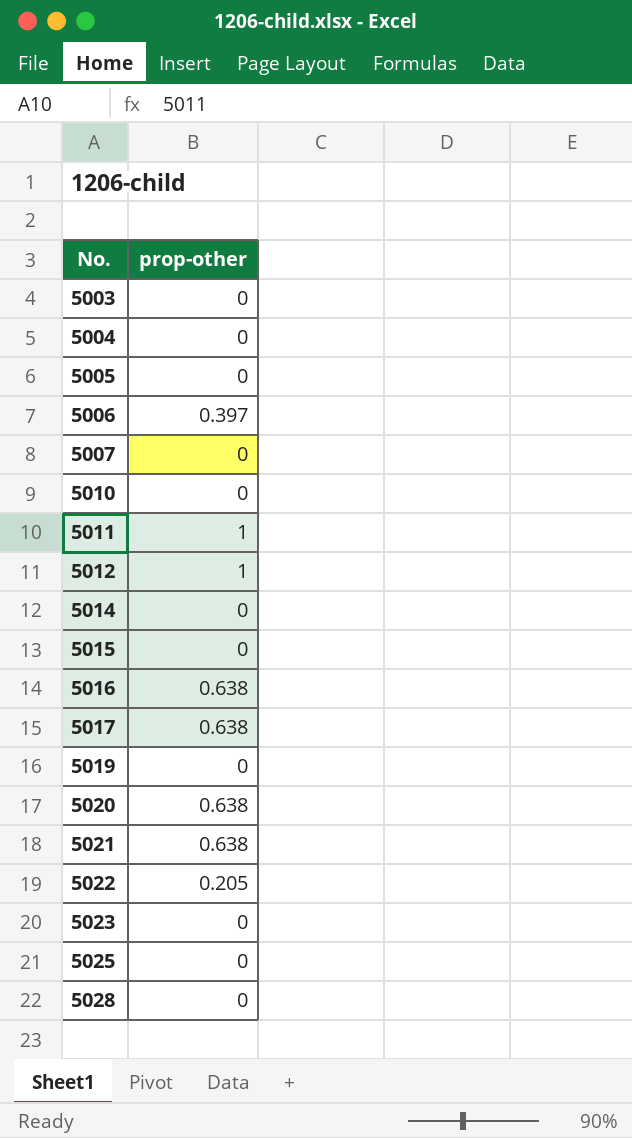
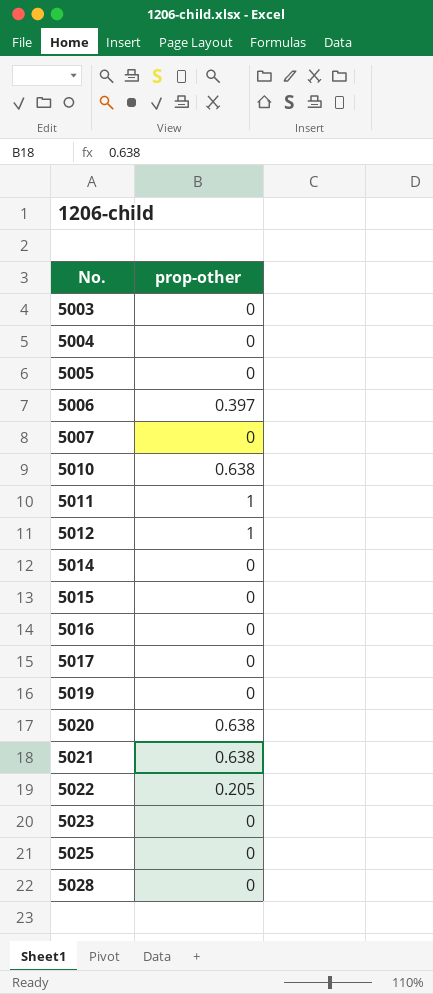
5010 | prop-other: 0 -> 0.638
5016 | prop-other: 0.638 -> 0
5017 | prop-other: 0.638 -> 0

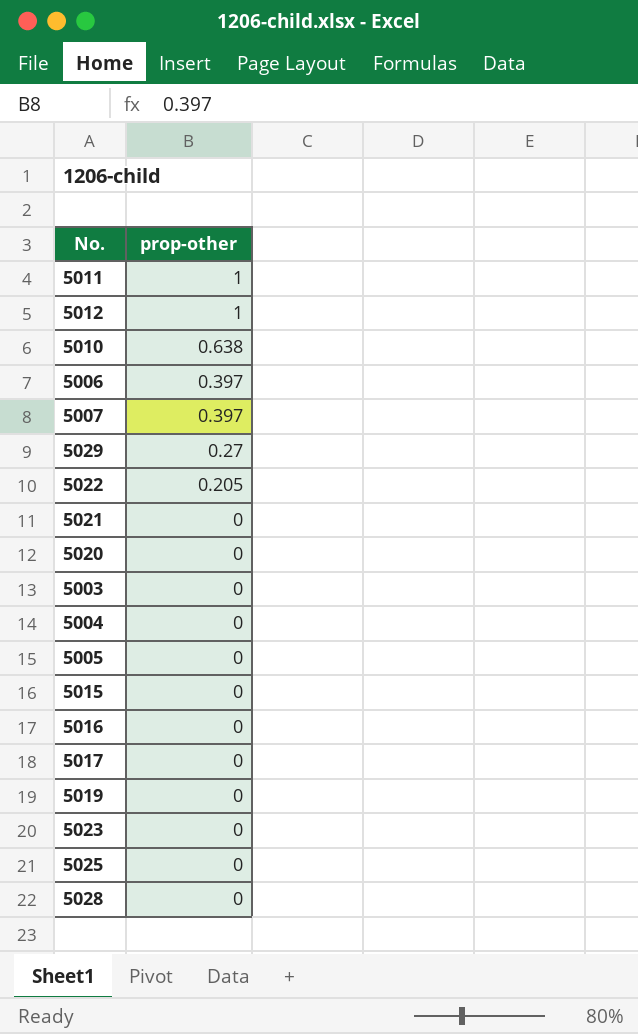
row order: No. ascending -> prop-other descending
row 5014: 0 -> none
5007 | prop-other: 0 -> 0.397
row 5029: none -> 0.27
5021 | prop-other: 0.638 -> 0
5020 | prop-other: 0.638 -> 0

